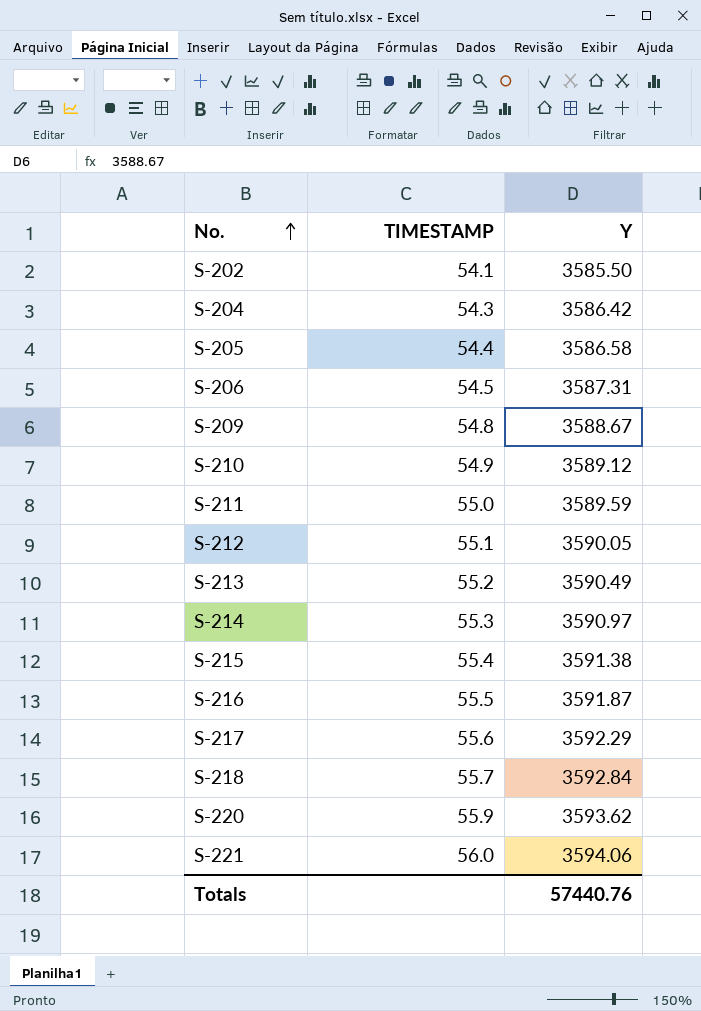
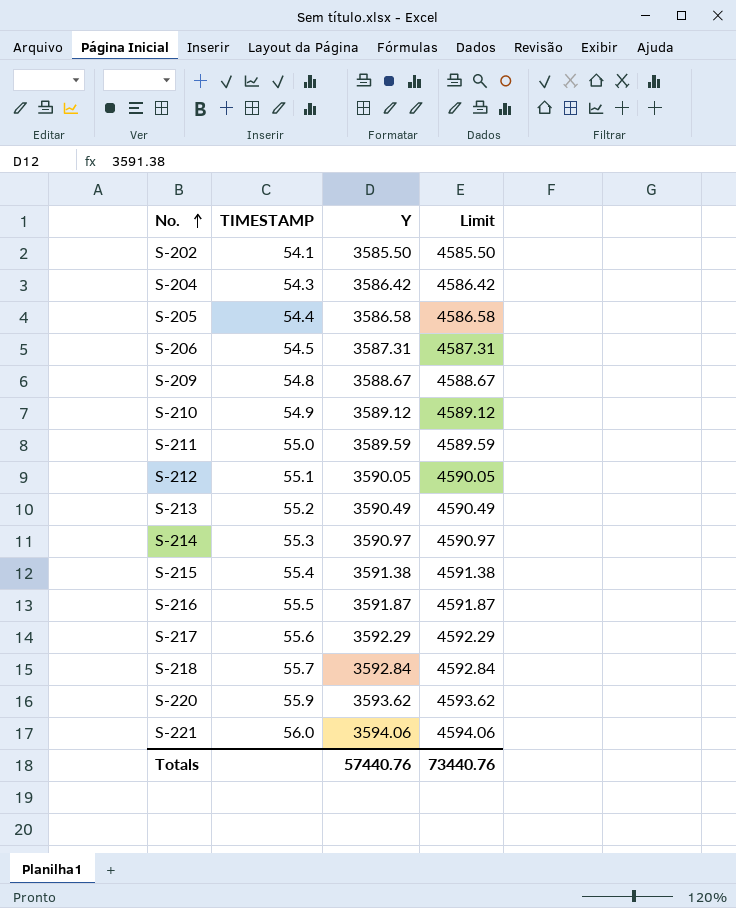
column Limit | formula: none -> [Y] + 1000

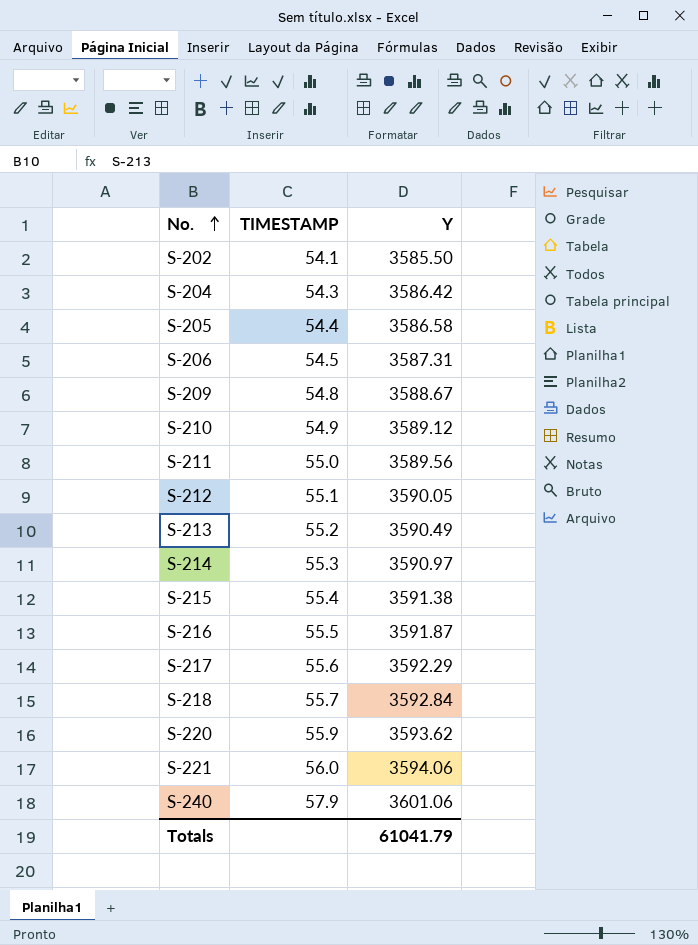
column Limit | formula: [Y] + 1000 -> none
S-211 | Y: 3589.59 -> 3589.56
row S-240: none -> 57.9 | 3601.06
Totals | Y: 57440.76 -> 61041.79

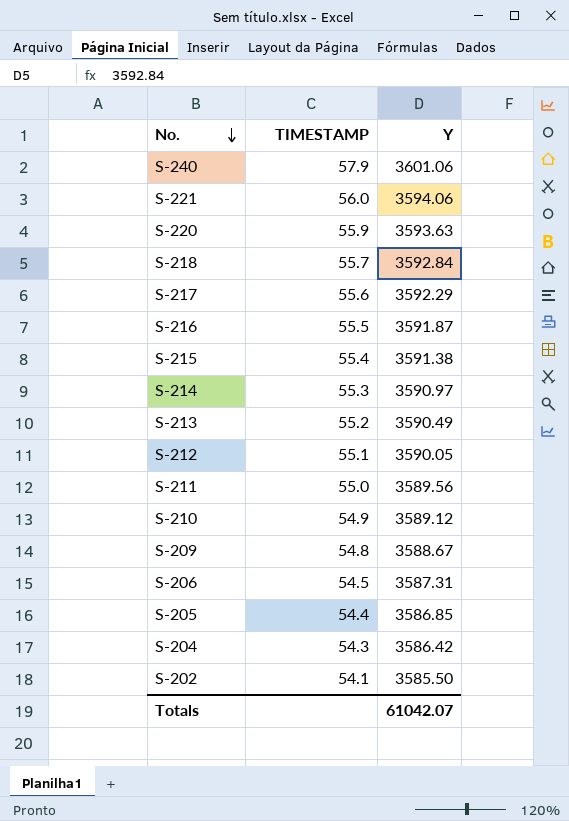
row order: No. ascending -> No. descending
S-220 | Y: 3593.62 -> 3593.63
S-205 | Y: 3586.58 -> 3586.85
Totals | Y: 61041.79 -> 61042.07

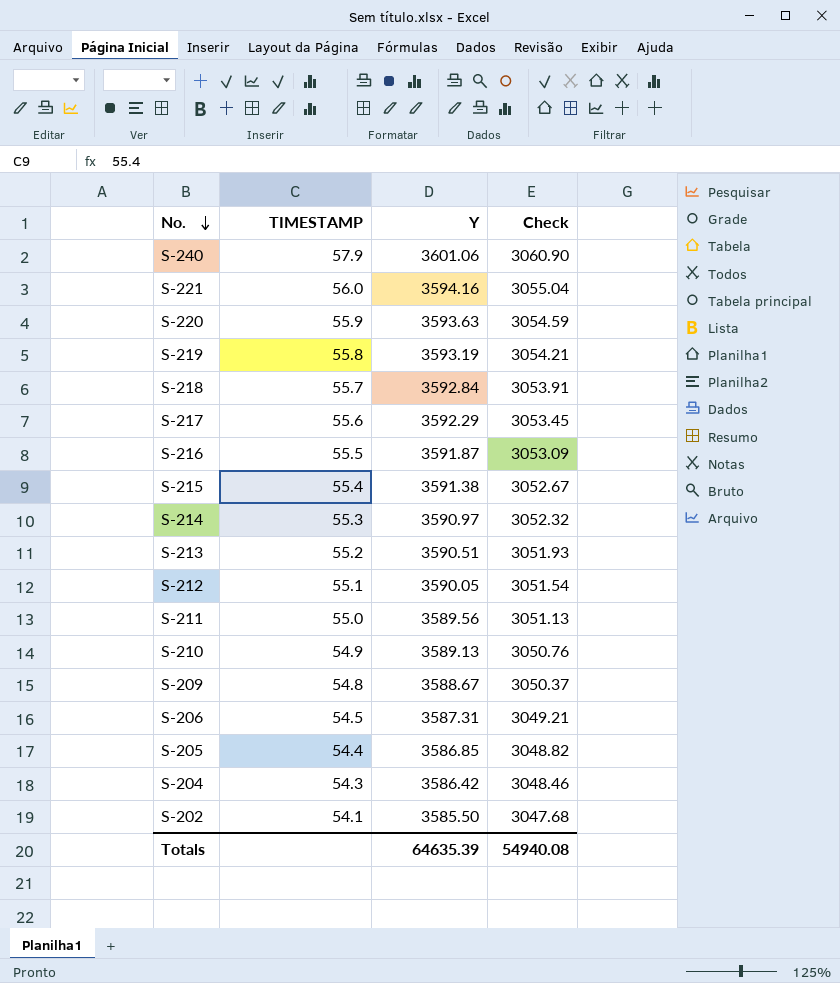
column Check | formula: none -> [Y] * 0.85
S-221 | Y: 3594.06 -> 3594.16
row S-219: none -> 55.8 | 3593.19 | 3054.21
S-213 | Y: 3590.49 -> 3590.51
S-210 | Y: 3589.12 -> 3589.13
Totals | Y: 61042.07 -> 64635.39

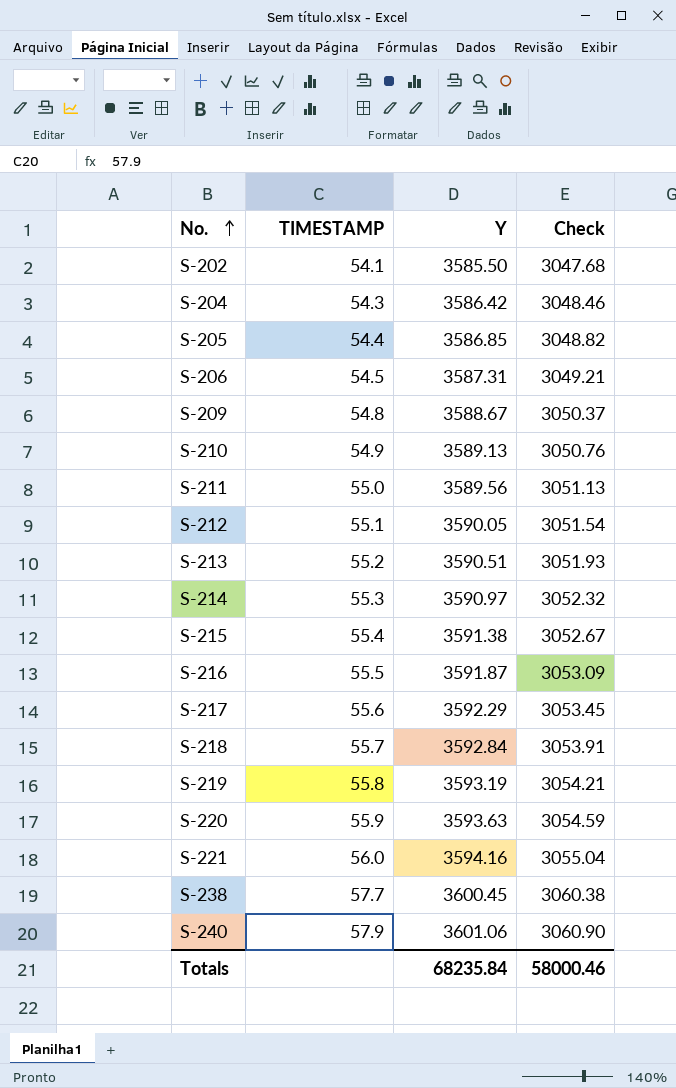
row order: No. descending -> No. ascending
row S-238: none -> 57.7 | 3600.45 | 3060.38
Totals | Y: 64635.39 -> 68235.84
Totals | Check: 54940.08 -> 58000.46

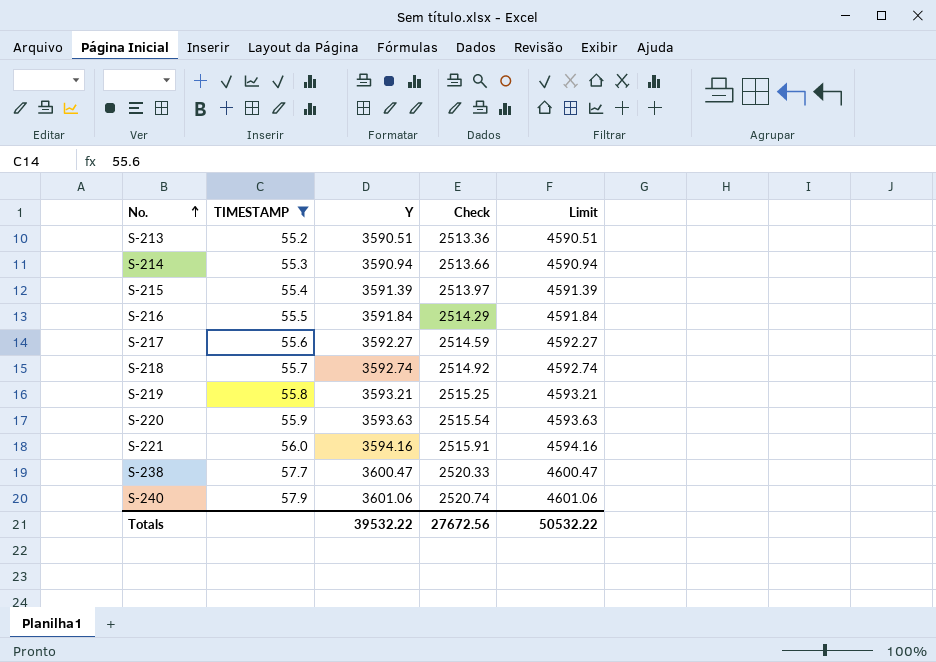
filter: none -> TIMESTAMP >= 55.2
column Check | formula: [Y] * 0.85 -> [Y] * 0.7
column Limit | formula: none -> [Y] + 1000
S-214 | Y: 3590.97 -> 3590.94
S-215 | Y: 3591.38 -> 3591.39
S-216 | Y: 3591.87 -> 3591.84
S-217 | Y: 3592.29 -> 3592.27
S-218 | Y: 3592.84 -> 3592.74
S-219 | Y: 3593.19 -> 3593.21
S-238 | Y: 3600.45 -> 3600.47
Totals | Y: 68235.84 -> 39532.22
Totals | Check: 58000.46 -> 27672.56

